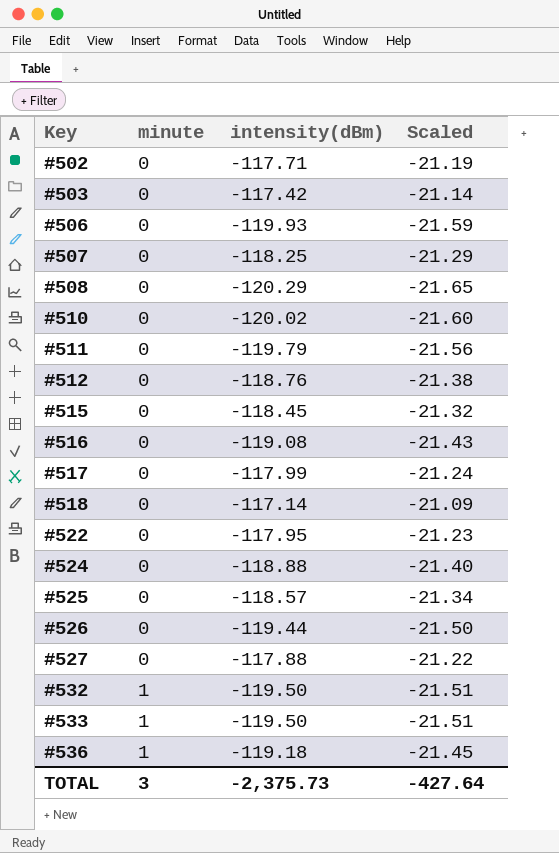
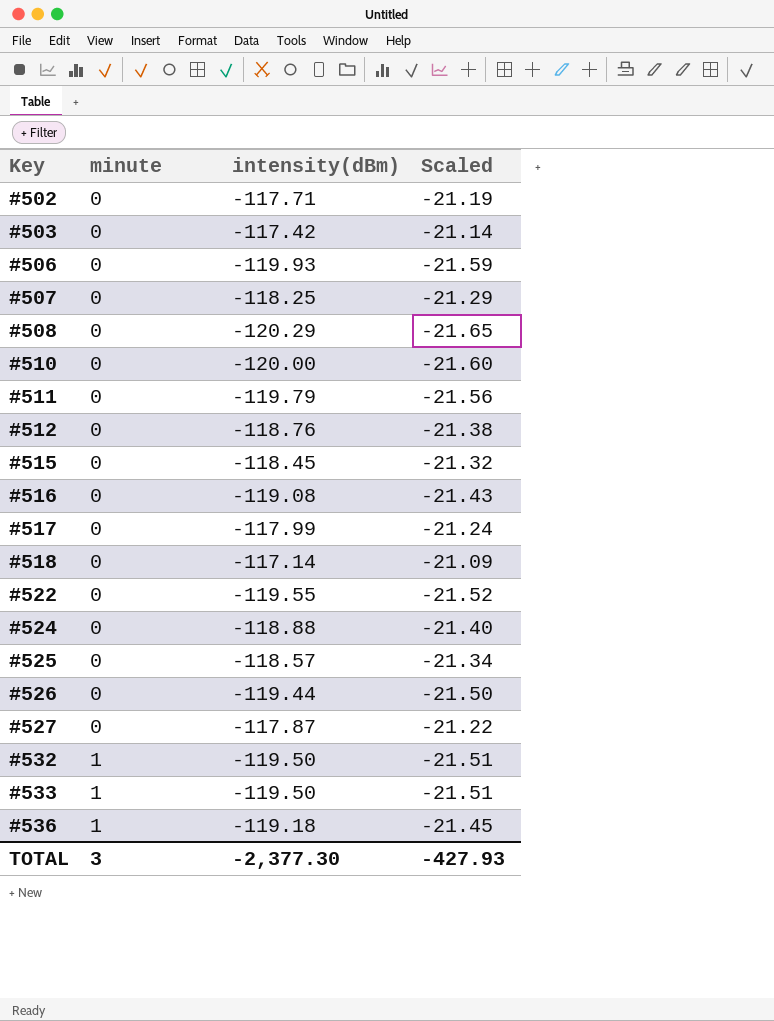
#510 | intensity(dBm): -120.02 -> -120.00
#522 | intensity(dBm): -117.95 -> -119.55
#522 | Scaled: -21.23 -> -21.52
#527 | intensity(dBm): -117.88 -> -117.87
TOTAL | intensity(dBm): -2,375.73 -> -2,377.30
TOTAL | Scaled: -427.64 -> -427.93

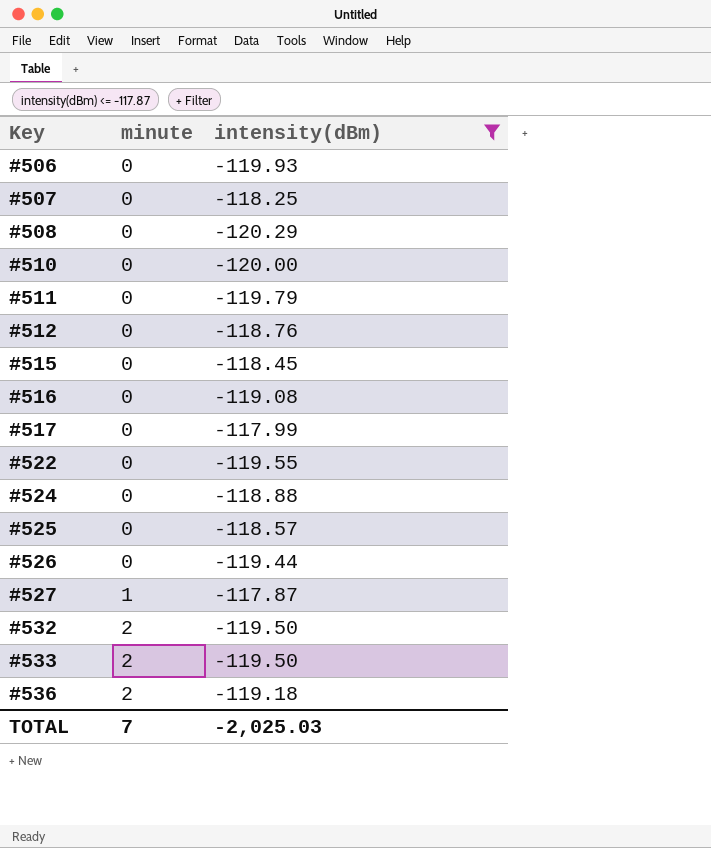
filter: none -> intensity(dBm) <= -117.87
column Scaled | formula: [intensity(dBm)] * 0.18 -> none
#527 | minute: 0 -> 1
#532 | minute: 1 -> 2
#533 | minute: 1 -> 2
#536 | minute: 1 -> 2
TOTAL | minute: 3 -> 7
TOTAL | intensity(dBm): -2,377.30 -> -2,025.03

